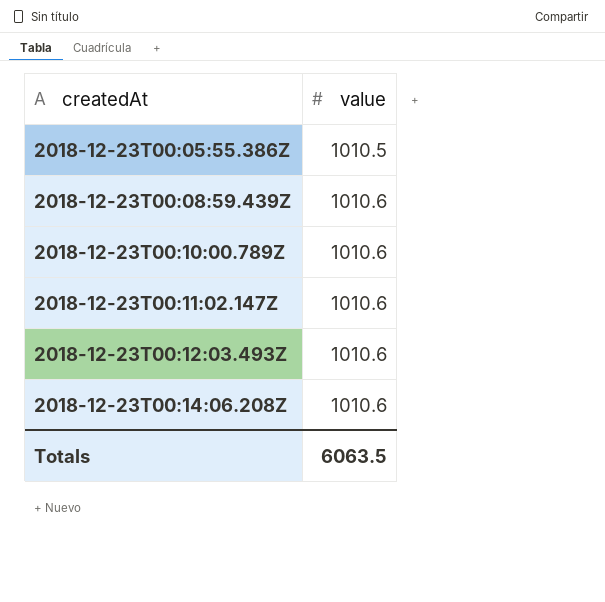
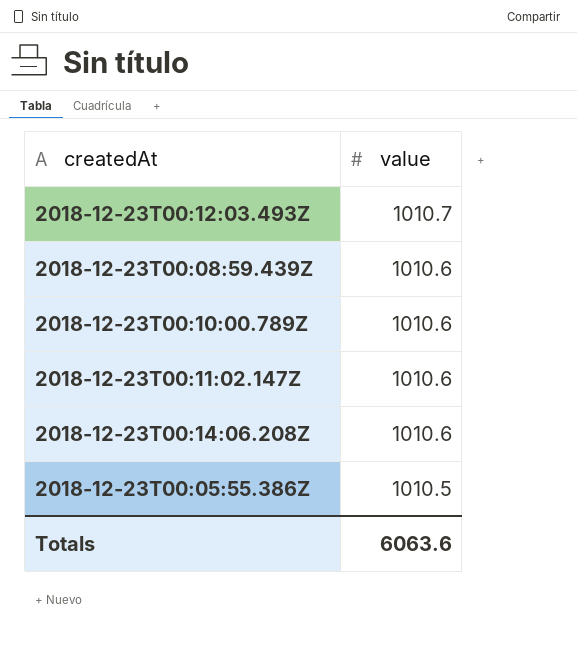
row order: createdAt ascending -> value descending
2018-12-23T00:12:03.493Z | value: 1010.6 -> 1010.7
Totals | value: 6063.5 -> 6063.6

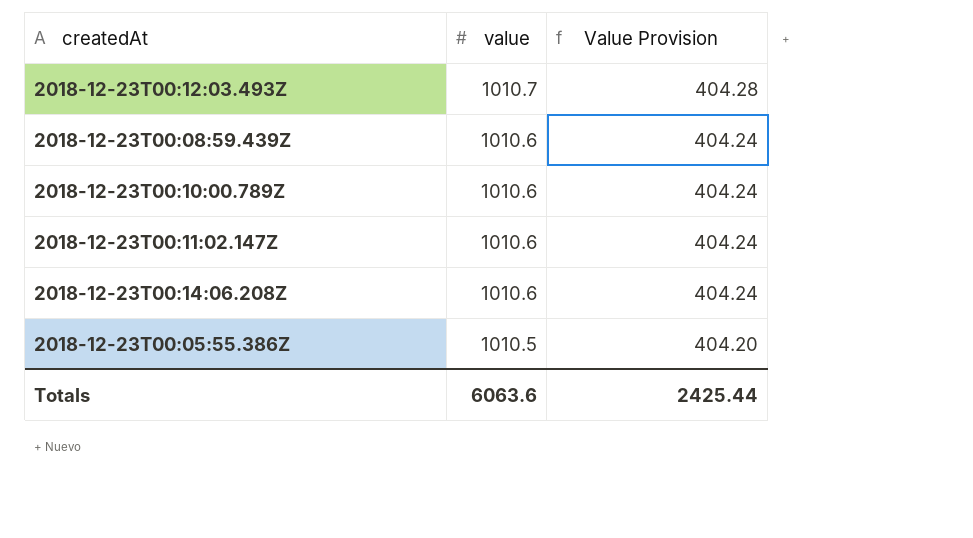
column Value Provision | formula: none -> [value] * 0.4

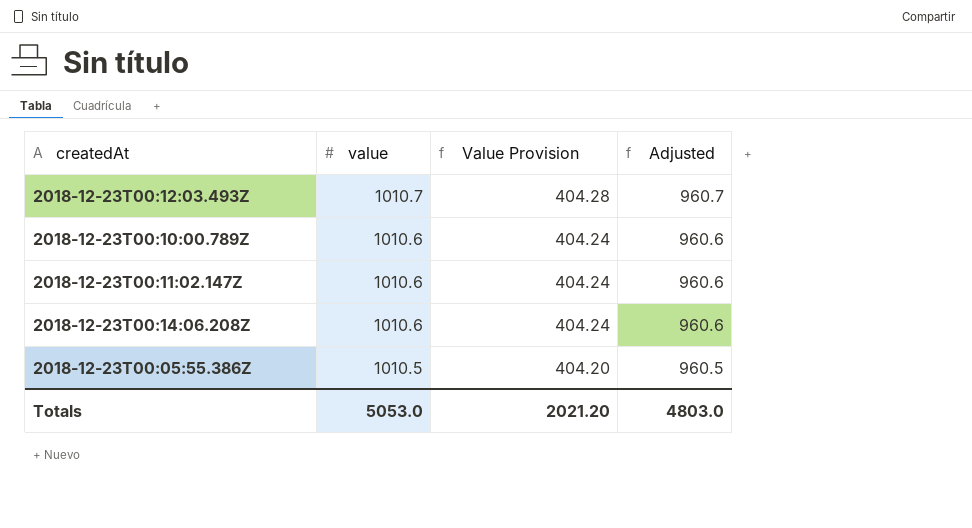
column Adjusted | formula: none -> [value] - 50
row 2018-12-23T00:08:59.439Z: 1010.6 | 404.24 -> none
Totals | value: 6063.6 -> 5053.0
Totals | Value Provision: 2425.44 -> 2021.20

